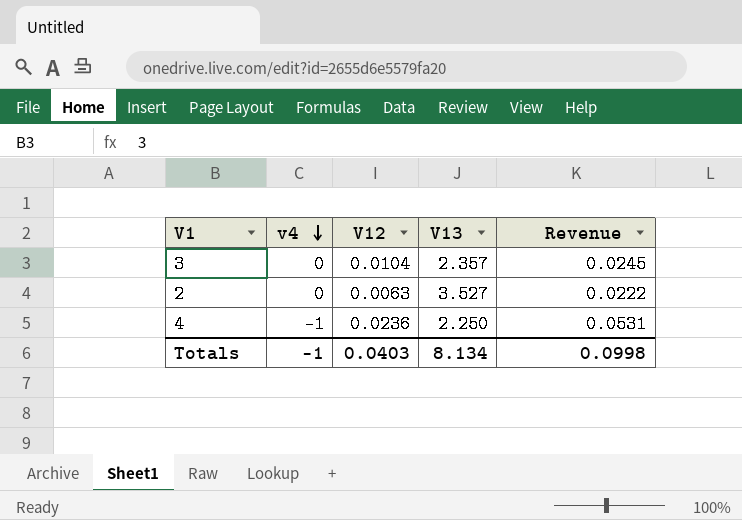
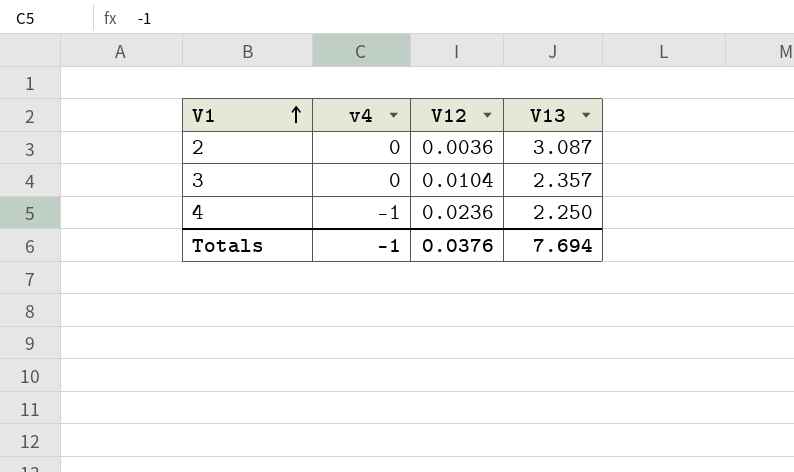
row order: v4 descending -> V1 ascending
column Revenue | formula: [V12] * [V13] -> none
2 | V12: 0.0063 -> 0.0036
2 | V13: 3.527 -> 3.087
Totals | V12: 0.0403 -> 0.0376
Totals | V13: 8.134 -> 7.694

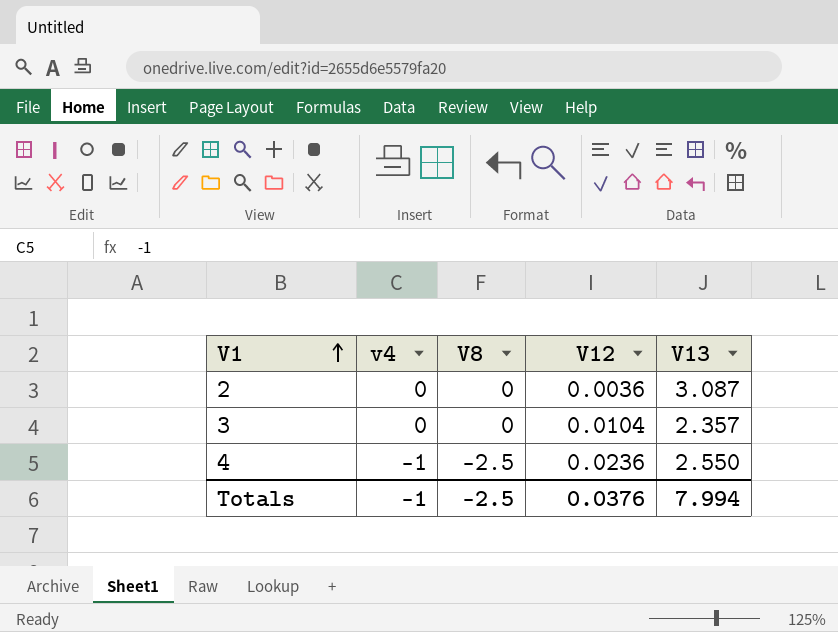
column V8 | position: none -> 3
4 | V13: 2.250 -> 2.550
Totals | V13: 7.694 -> 7.994

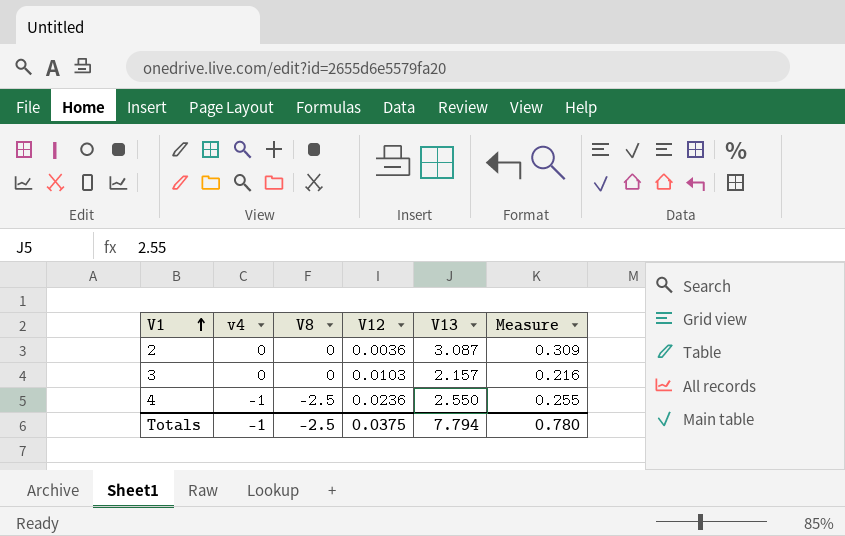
column Measure | formula: none -> [V13] * 0.1
3 | V12: 0.0104 -> 0.0103
3 | V13: 2.357 -> 2.157
Totals | V12: 0.0376 -> 0.0375
Totals | V13: 7.994 -> 7.794

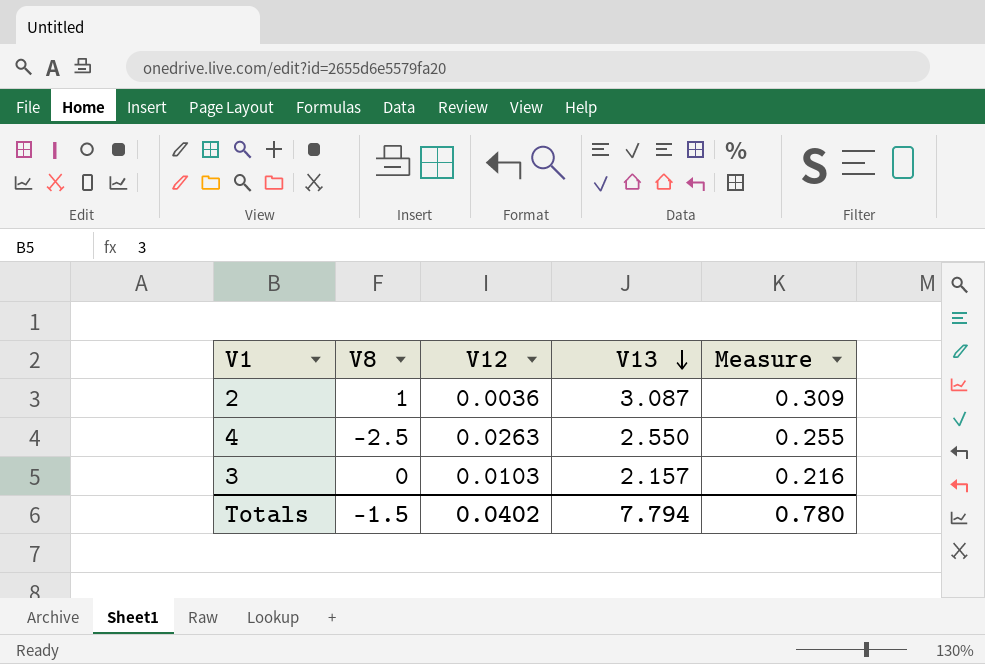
row order: V1 ascending -> V13 descending
column v4 | position: 2 -> none
2 | V8: 0 -> 1
4 | V12: 0.0236 -> 0.0263
Totals | V8: -2.5 -> -1.5
Totals | V12: 0.0375 -> 0.0402

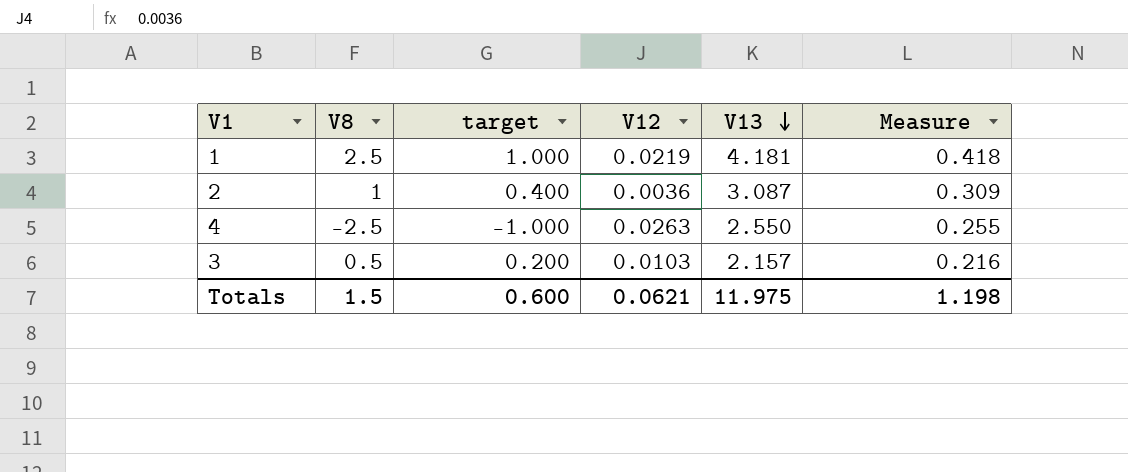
column target | formula: none -> [V8] * 0.4
row 1: none -> 2.5 | 1.000 | 0.0219 | 4.181 | 0.418
3 | V8: 0 -> 0.5
Totals | V8: -1.5 -> 1.5
Totals | V12: 0.0402 -> 0.0621
Totals | V13: 7.794 -> 11.975
Totals | Measure: 0.780 -> 1.198

